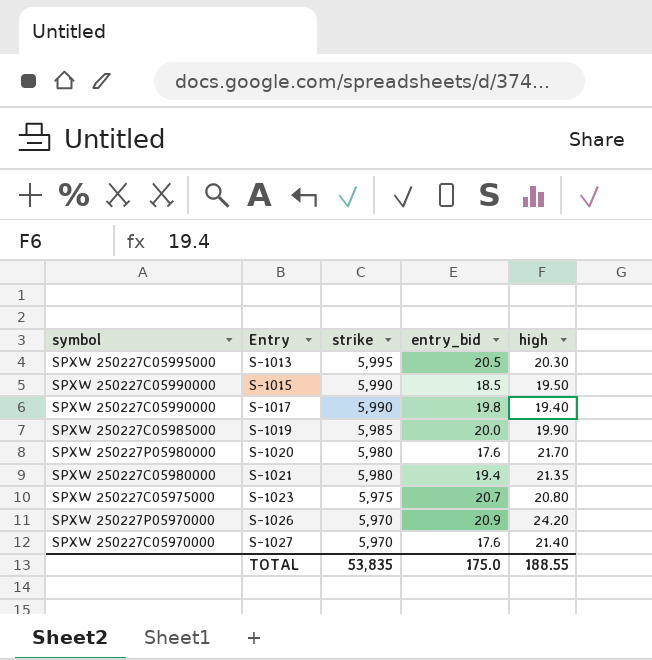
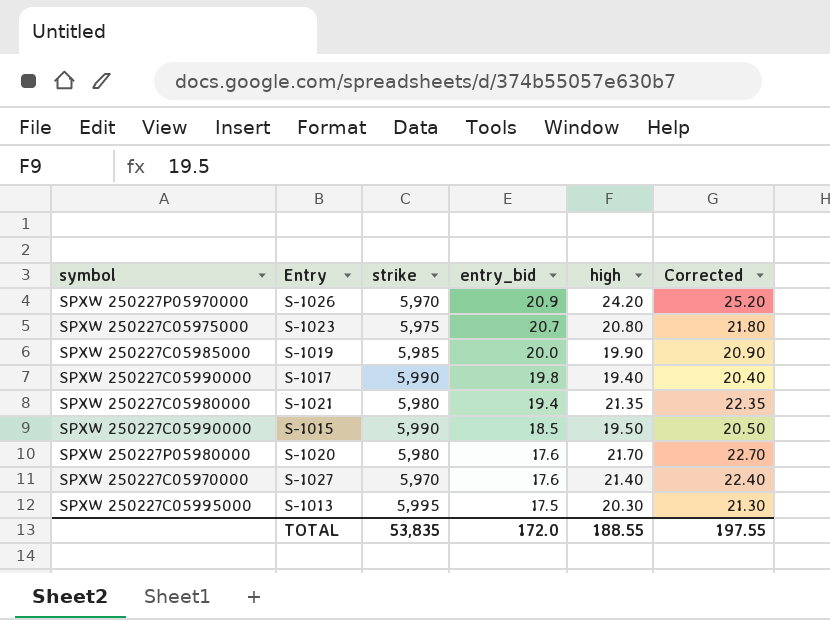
row order: Entry ascending -> entry_bid descending
column Corrected | formula: none -> [high] + 1
S-1013 | entry_bid: 20.5 -> 17.5
TOTAL | entry_bid: 175.0 -> 172.0

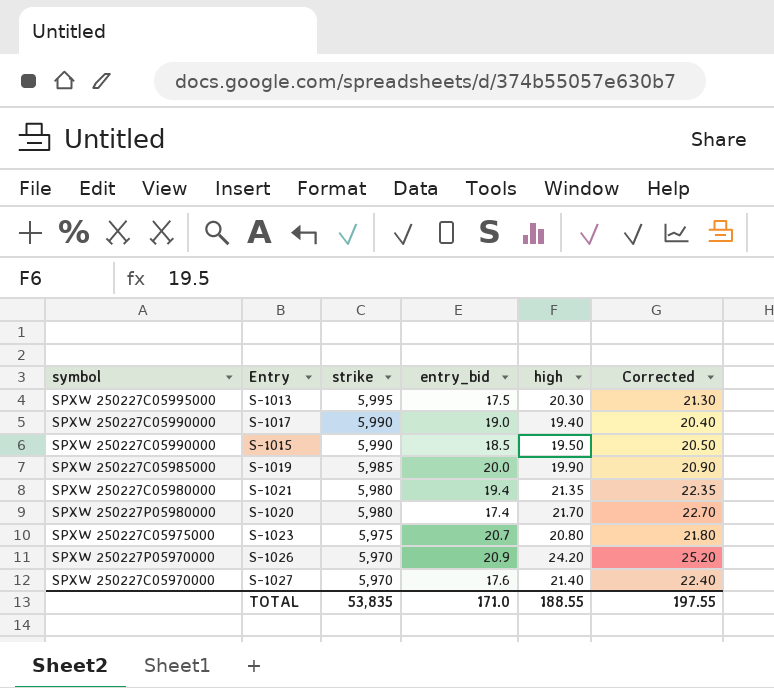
row order: entry_bid descending -> strike descending
S-1017 | entry_bid: 19.8 -> 19.0
S-1020 | entry_bid: 17.6 -> 17.4
TOTAL | entry_bid: 172.0 -> 171.0

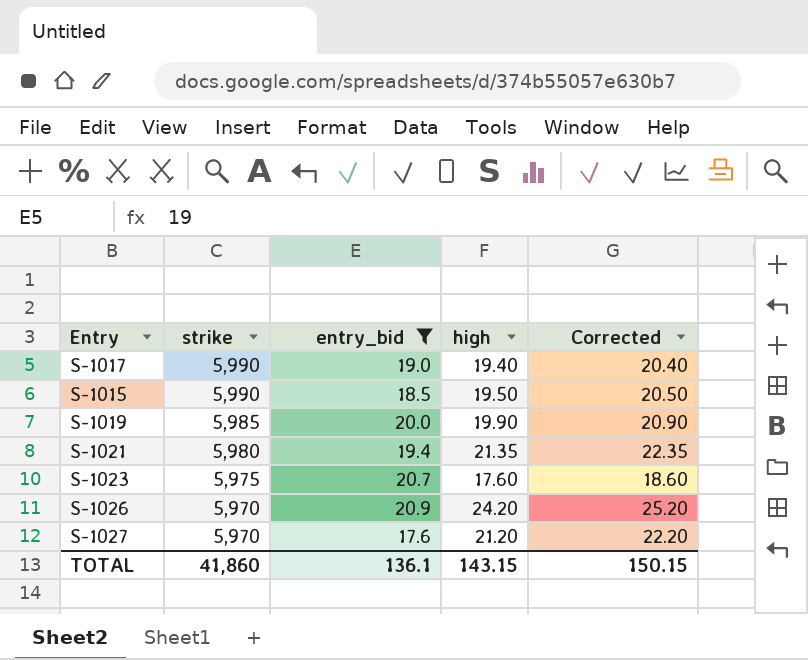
filter: none -> entry_bid >= 17.6
column symbol | position: 1 -> none
S-1023 | high: 20.80 -> 17.60
S-1023 | Corrected: 21.80 -> 18.60
S-1027 | high: 21.40 -> 21.20
S-1027 | Corrected: 22.40 -> 22.20
TOTAL | strike: 53,835 -> 41,860
TOTAL | entry_bid: 171.0 -> 136.1
TOTAL | high: 188.55 -> 143.15
TOTAL | Corrected: 197.55 -> 150.15

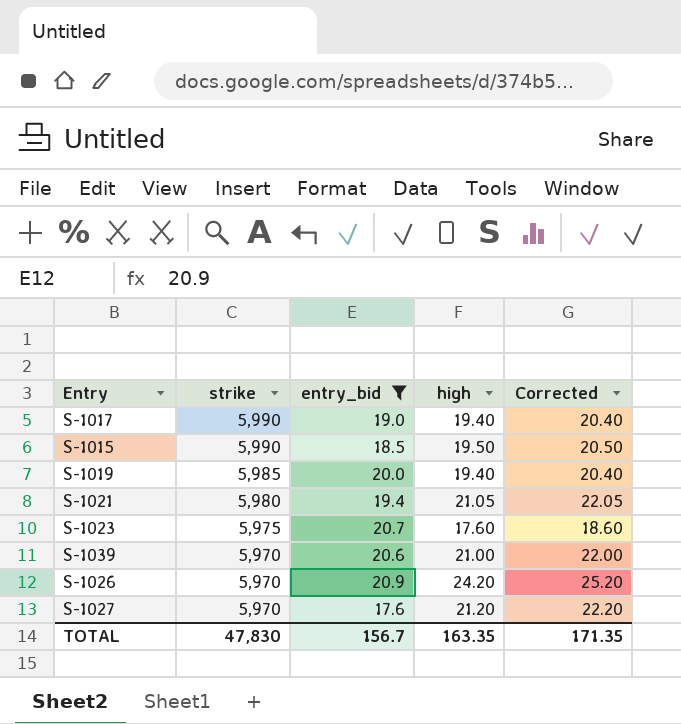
S-1019 | high: 19.90 -> 19.40
S-1019 | Corrected: 20.90 -> 20.40
S-1021 | high: 21.35 -> 21.05
S-1021 | Corrected: 22.35 -> 22.05
row S-1039: none -> 5,970 | 20.6 | 21.00 | 22.00
TOTAL | strike: 41,860 -> 47,830
TOTAL | entry_bid: 136.1 -> 156.7
TOTAL | high: 143.15 -> 163.35
TOTAL | Corrected: 150.15 -> 171.35

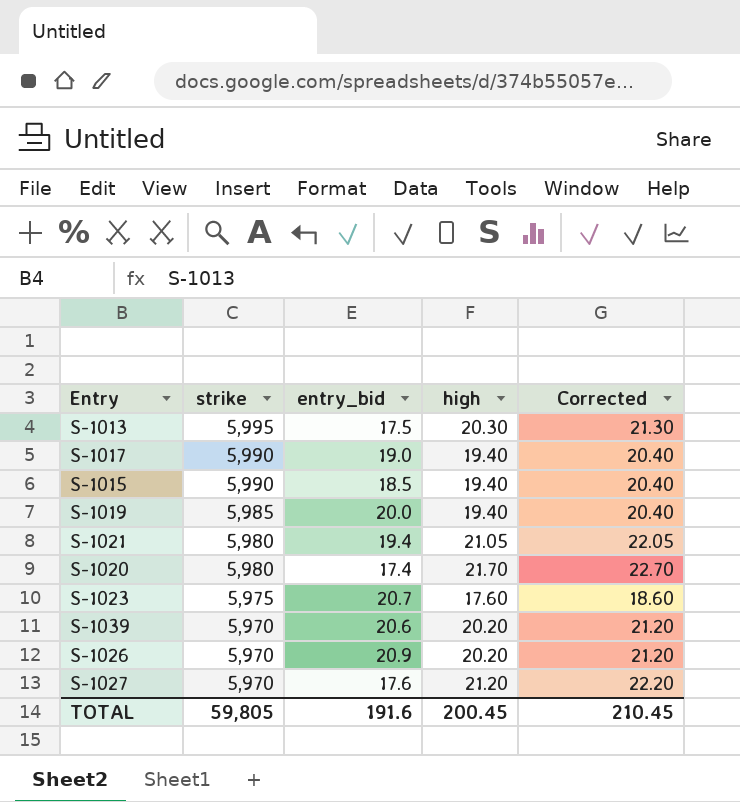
filter: entry_bid >= 17.6 -> none
S-1015 | high: 19.50 -> 19.40
S-1015 | Corrected: 20.50 -> 20.40
S-1039 | high: 21.00 -> 20.20
S-1039 | Corrected: 22.00 -> 21.20
S-1026 | high: 24.20 -> 20.20
S-1026 | Corrected: 25.20 -> 21.20
TOTAL | strike: 47,830 -> 59,805
TOTAL | entry_bid: 156.7 -> 191.6
TOTAL | high: 163.35 -> 200.45
TOTAL | Corrected: 171.35 -> 210.45

